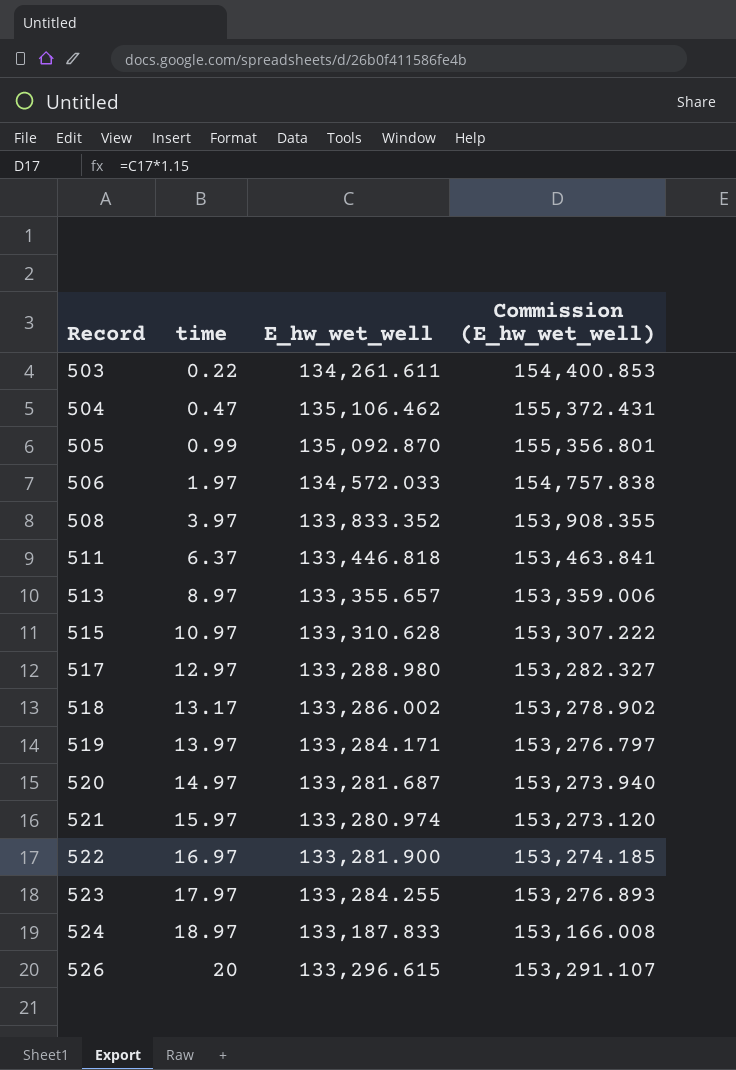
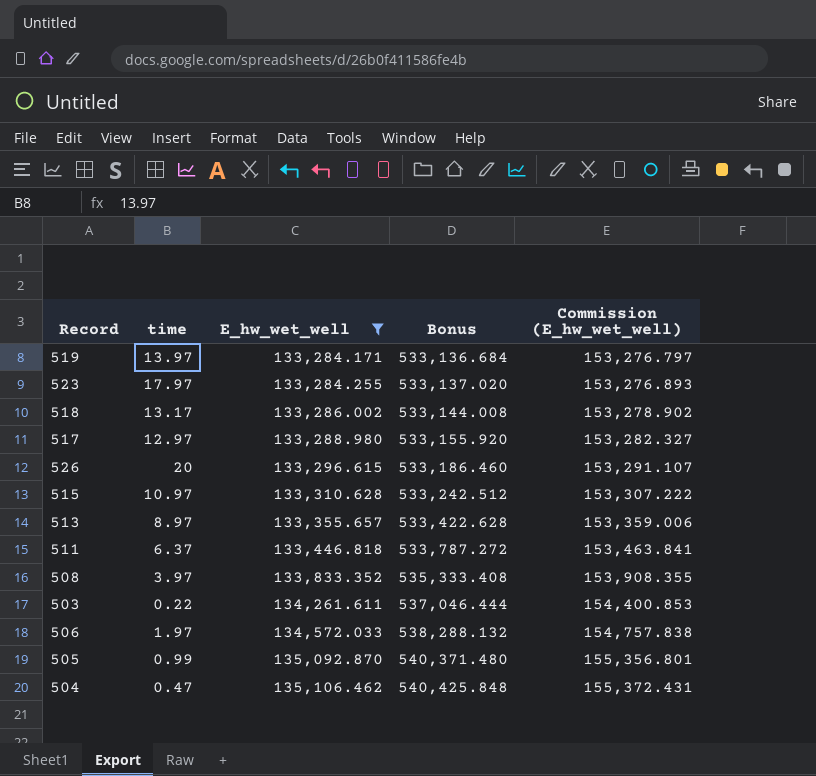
filter: none -> E_hw_wet_well >= 133,284.171
row order: Record ascending -> E_hw_wet_well ascending
column Bonus | formula: none -> [E_hw_wet_well] * 4

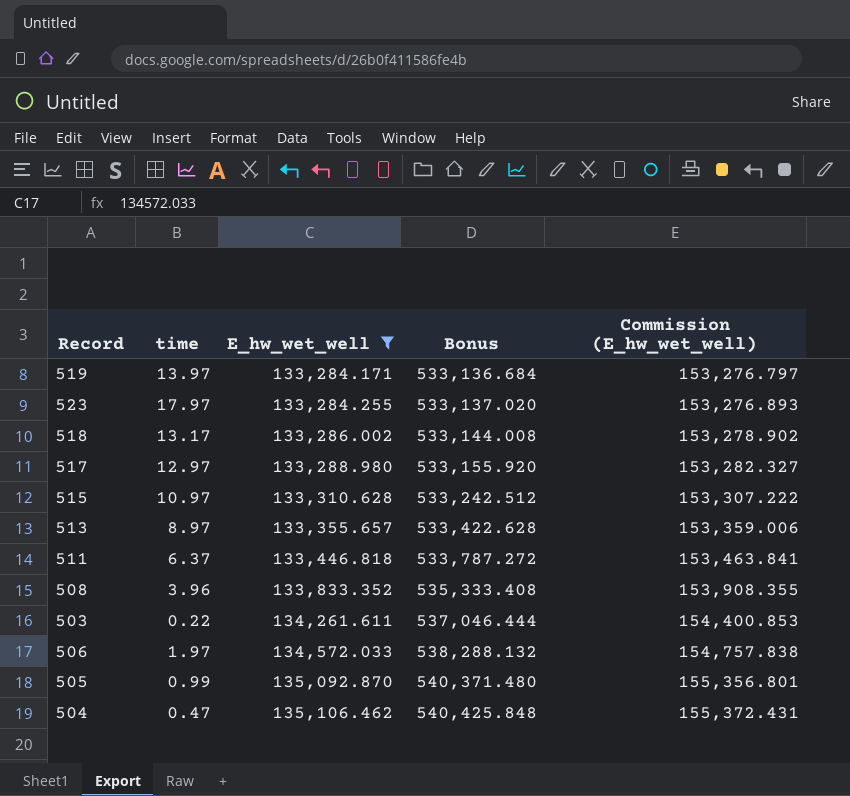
row 526: 20 | 133,296.615 | 533,186.460 | 153,291.107 -> none
508 | time: 3.97 -> 3.96

